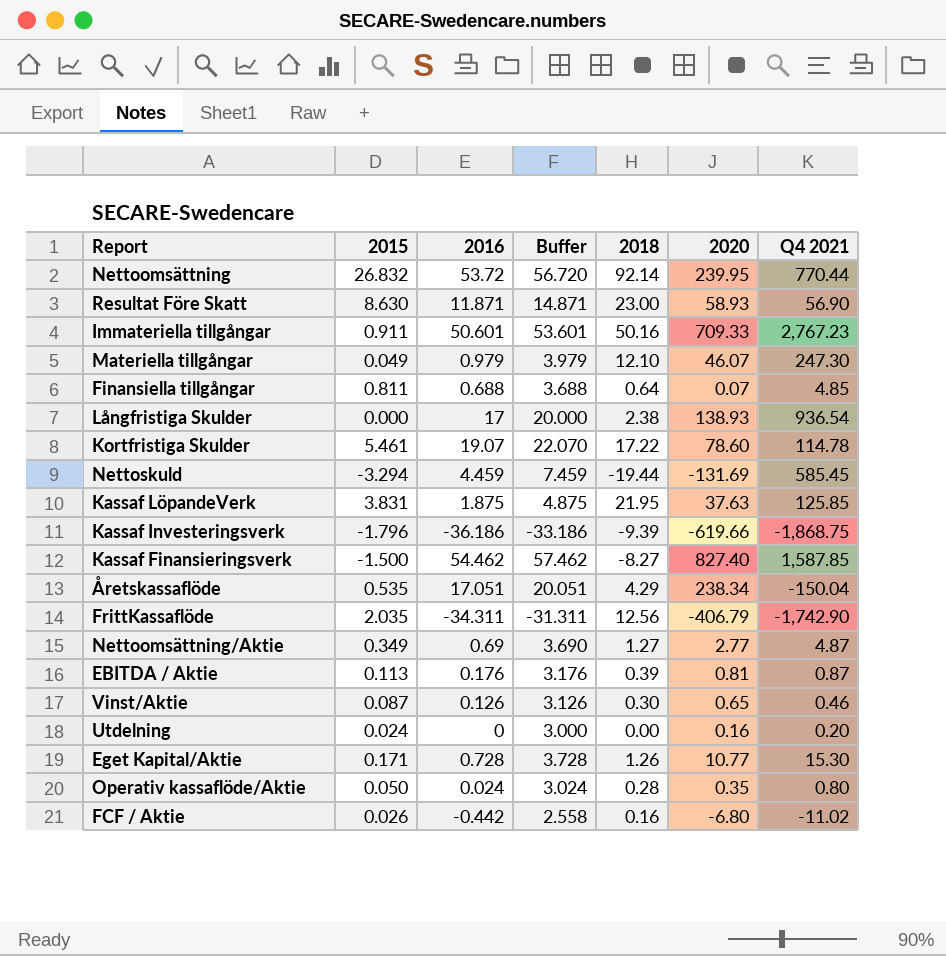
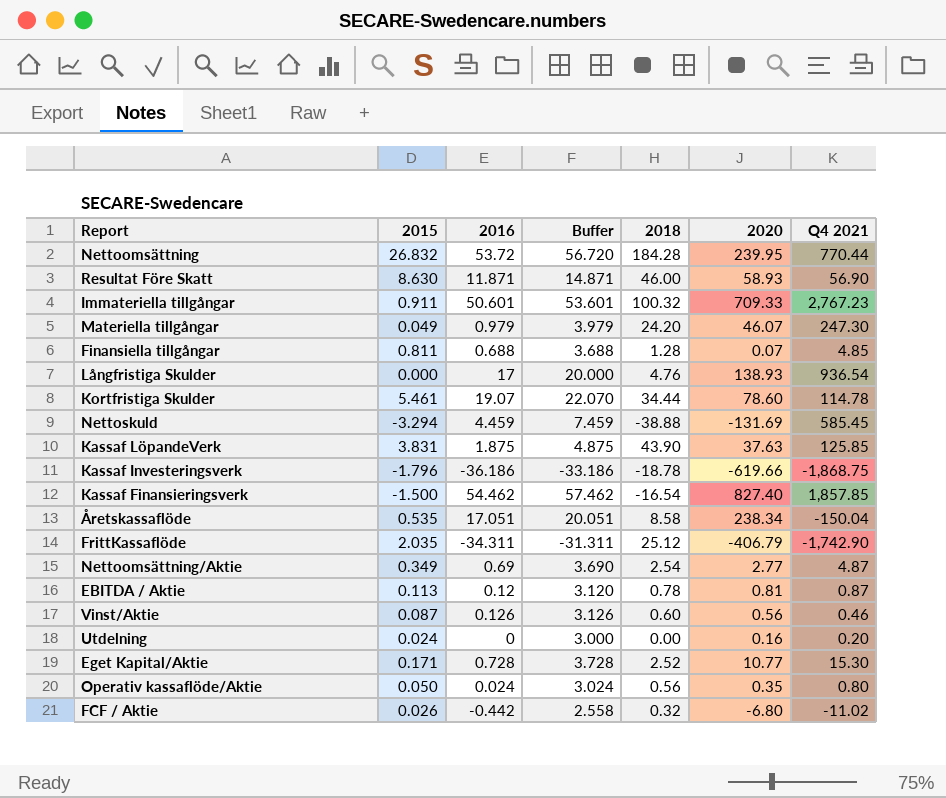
Nettoomsättning | 2018: 92.14 -> 184.28
Resultat Före Skatt | 2018: 23.00 -> 46.00
Immateriella tillgångar | 2018: 50.16 -> 100.32
Materiella tillgångar | 2018: 12.10 -> 24.20
Finansiella tillgångar | 2018: 0.64 -> 1.28
Långfristiga Skulder | 2018: 2.38 -> 4.76
Kortfristiga Skulder | 2018: 17.22 -> 34.44
Nettoskuld | 2018: -19.44 -> -38.88
Kassaf LöpandeVerk | 2018: 21.95 -> 43.90
Kassaf Investeringsverk | 2018: -9.39 -> -18.78
Kassaf Finansieringsverk | 2018: -8.27 -> -16.54
Kassaf Finansieringsverk | Q4 2021: 1,587.85 -> 1,857.85
Åretskassaflöde | 2018: 4.29 -> 8.58
FrittKassaflöde | 2018: 12.56 -> 25.12
Nettoomsättning/Aktie | 2018: 1.27 -> 2.54
EBITDA / Aktie | 2016: 0.176 -> 0.12
EBITDA / Aktie | Buffer: 3.176 -> 3.120
EBITDA / Aktie | 2018: 0.39 -> 0.78
Vinst/Aktie | 2018: 0.30 -> 0.60
Vinst/Aktie | 2020: 0.65 -> 0.56
Eget Kapital/Aktie | 2018: 1.26 -> 2.52
Operativ kassaflöde/Aktie | 2018: 0.28 -> 0.56
FCF / Aktie | 2018: 0.16 -> 0.32

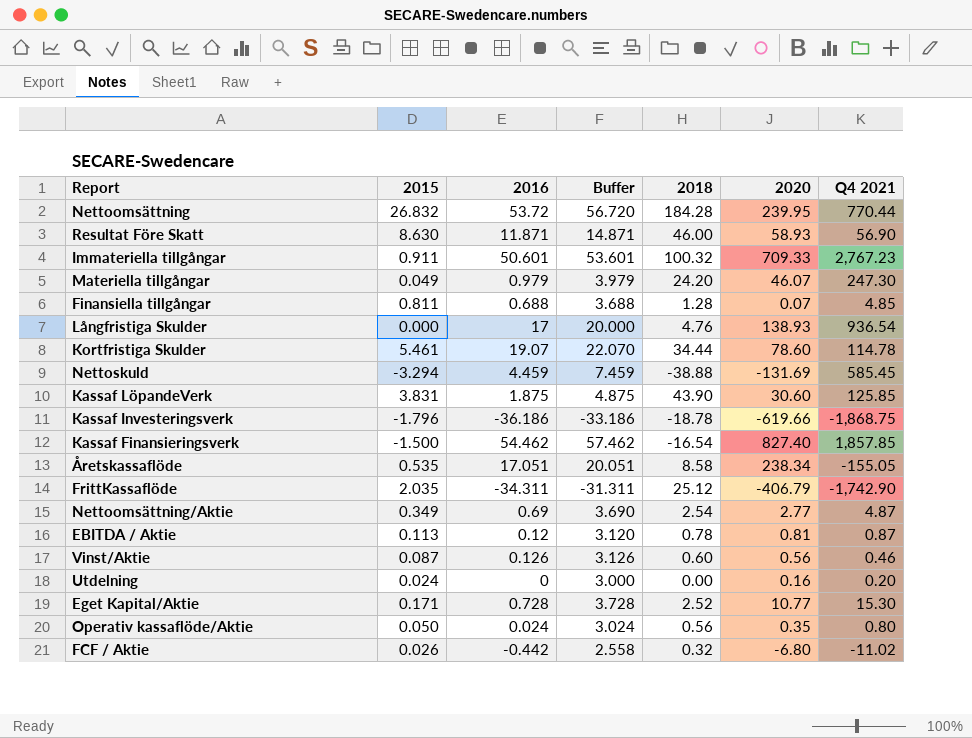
Kassaf LöpandeVerk | 2020: 37.63 -> 30.60
Åretskassaflöde | Q4 2021: -150.04 -> -155.05

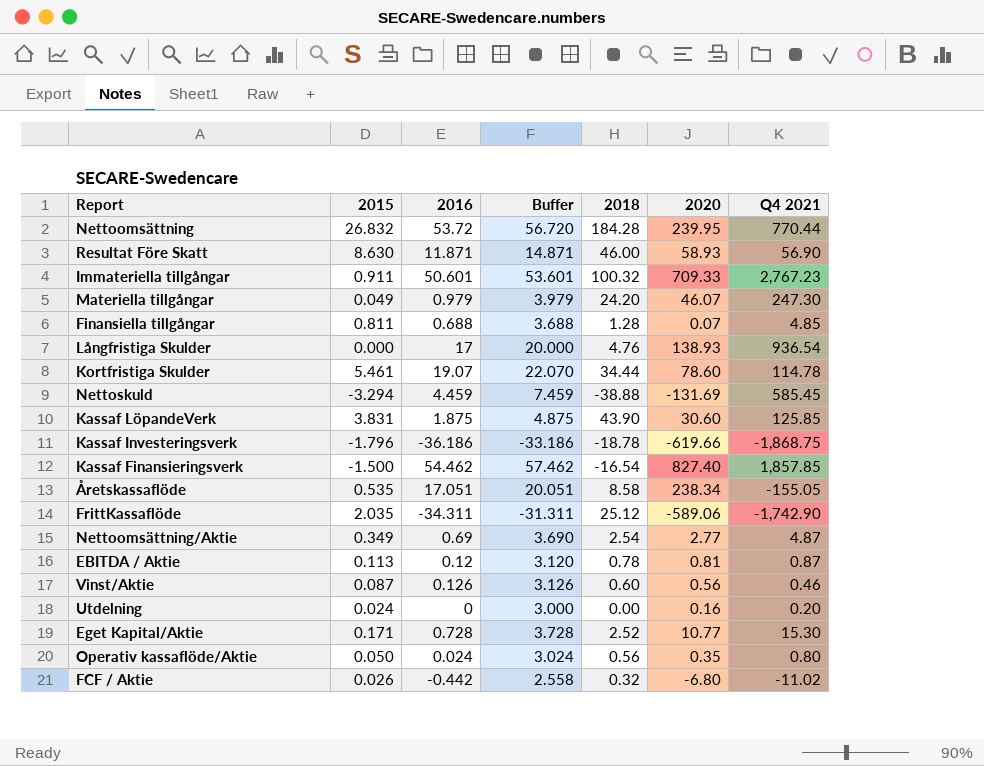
FrittKassaflöde | 2020: -406.79 -> -589.06

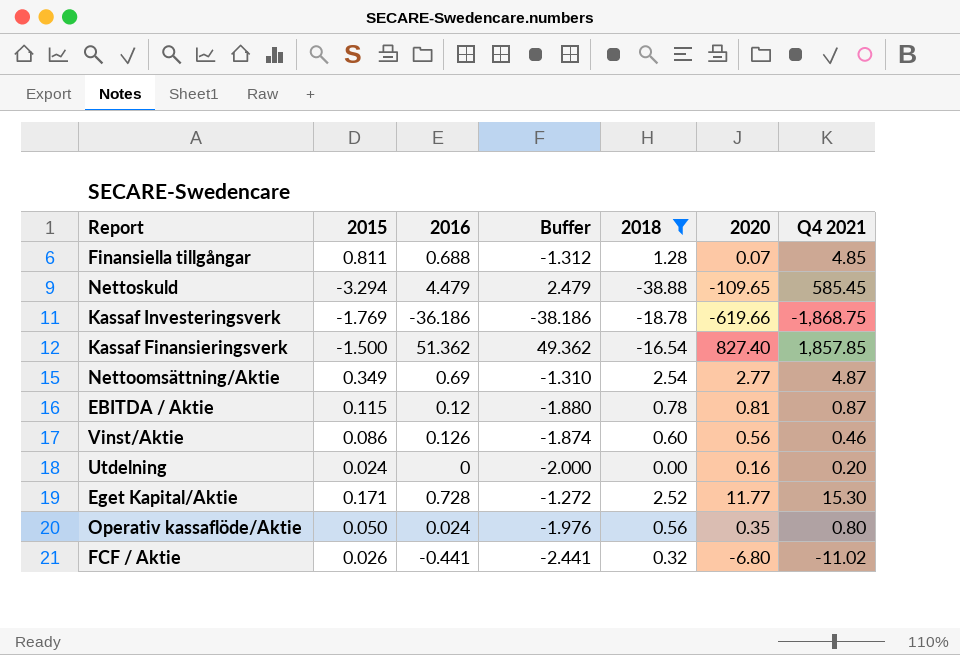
filter: none -> 2018 <= 2.54
column Buffer | formula: [2016] + 3 -> [2016] - 2
Nettoskuld | 2016: 4.459 -> 4.479
Nettoskuld | 2020: -131.69 -> -109.65
Kassaf Investeringsverk | 2015: -1.796 -> -1.769
Kassaf Finansieringsverk | 2016: 54.462 -> 51.362
EBITDA / Aktie | 2015: 0.113 -> 0.115
Vinst/Aktie | 2015: 0.087 -> 0.086
Eget Kapital/Aktie | 2020: 10.77 -> 11.77
FCF / Aktie | 2016: -0.442 -> -0.441

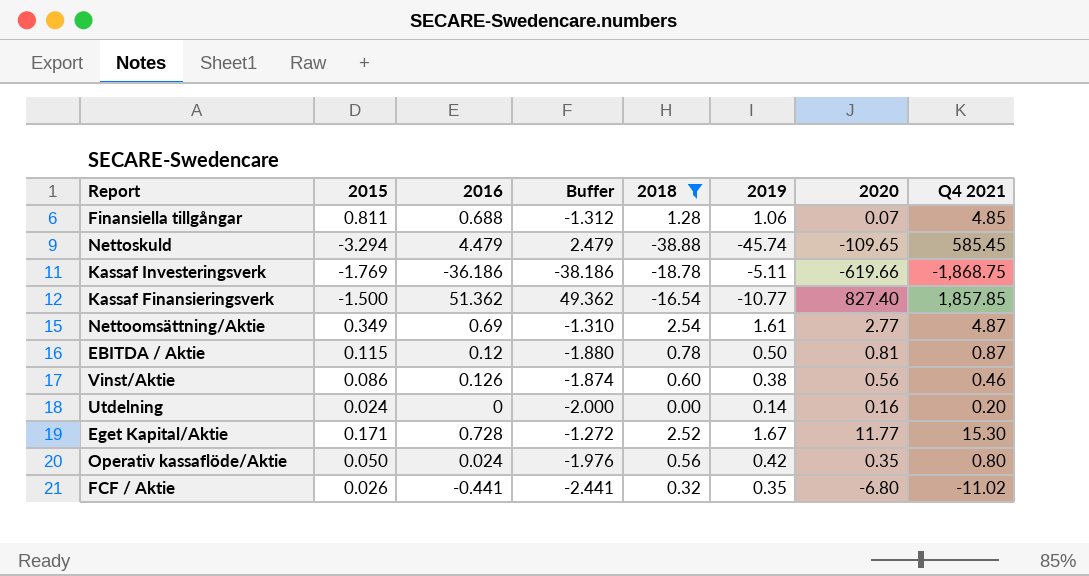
column 2019 | position: none -> 6

